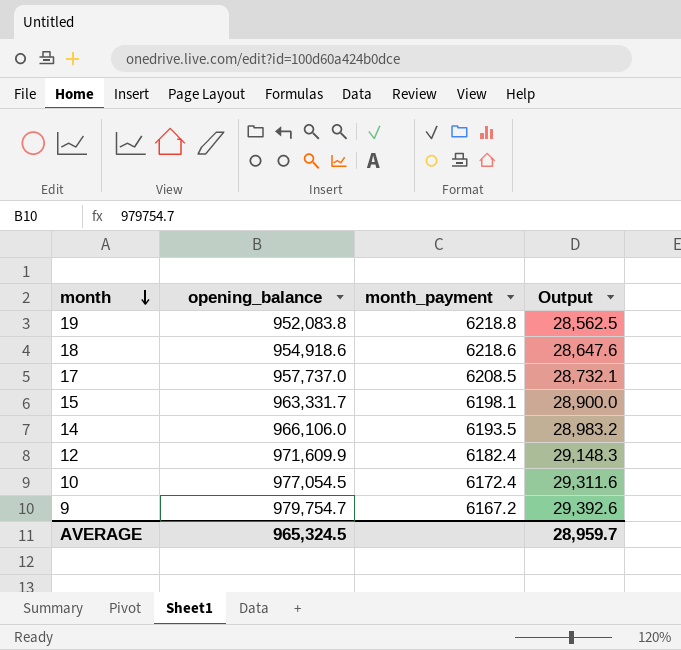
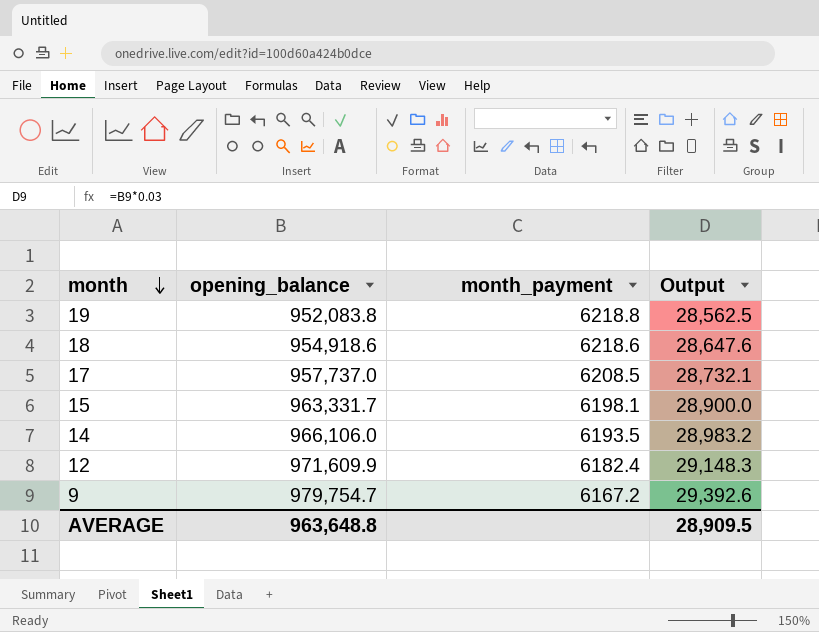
row 10: 977,054.5 | 6172.4 | 29,311.6 -> none
AVERAGE | opening_balance: 965,324.5 -> 963,648.8
AVERAGE | Output: 28,959.7 -> 28,909.5

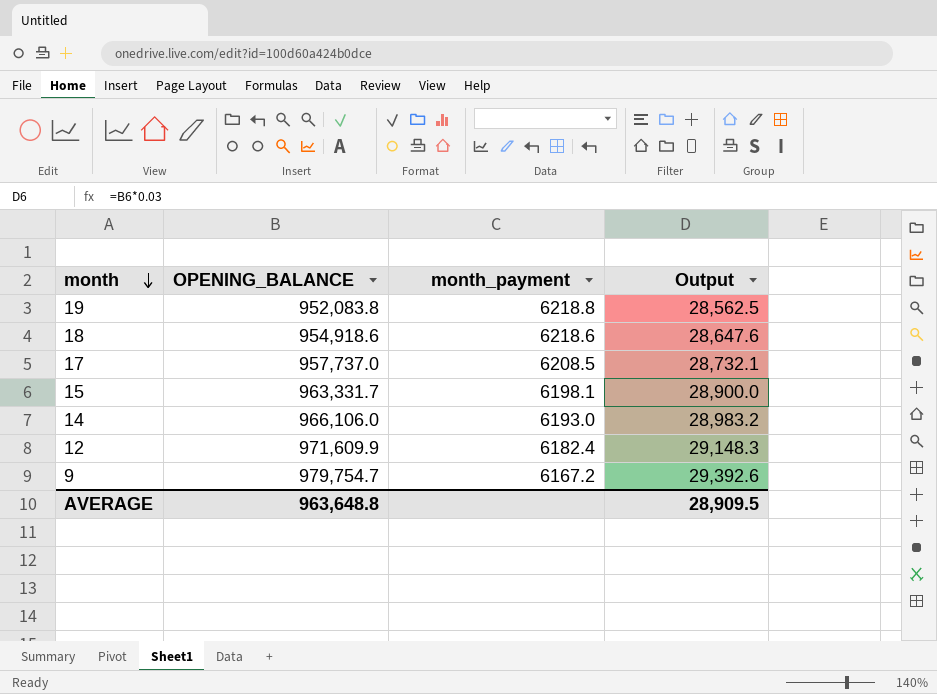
column name: opening_balance -> OPENING_BALANCE
14 | month_payment: 6193.5 -> 6193.0

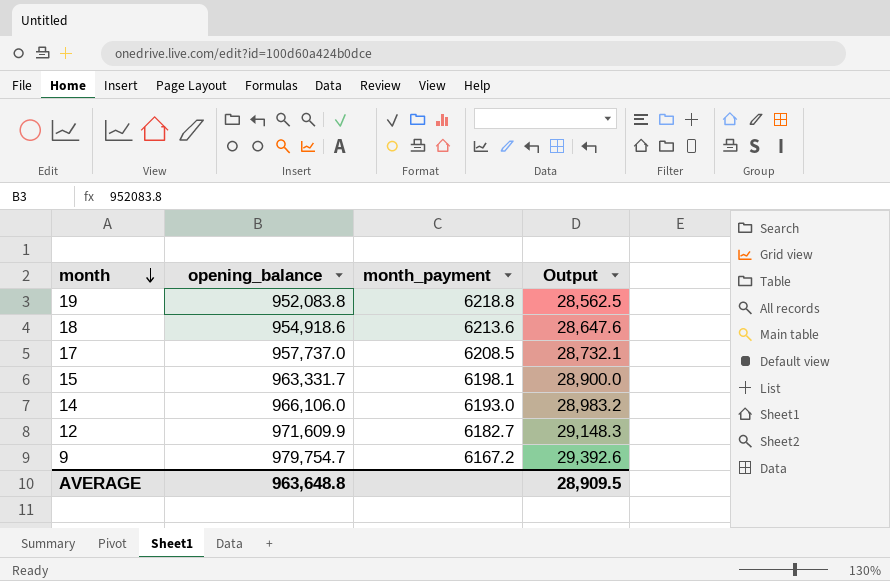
column name: OPENING_BALANCE -> opening_balance
18 | month_payment: 6218.6 -> 6213.6
12 | month_payment: 6182.4 -> 6182.7

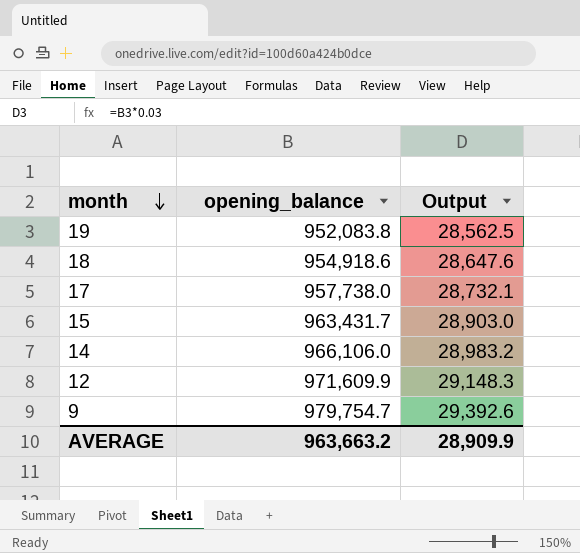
column month_payment | position: 3 -> none
17 | opening_balance: 957,737.0 -> 957,738.0
15 | opening_balance: 963,331.7 -> 963,431.7
15 | Output: 28,900.0 -> 28,903.0
AVERAGE | opening_balance: 963,648.8 -> 963,663.2
AVERAGE | Output: 28,909.5 -> 28,909.9

